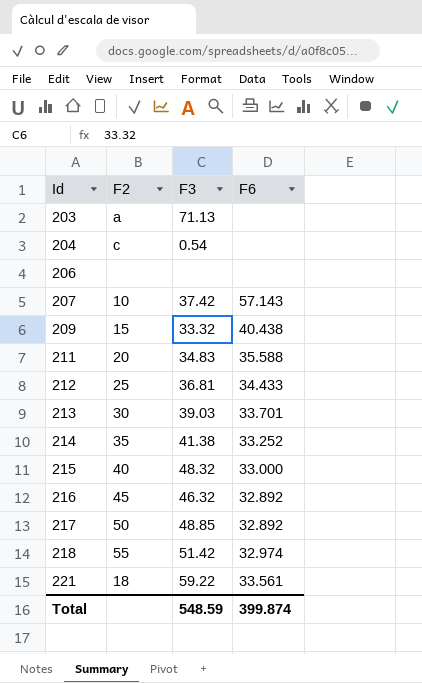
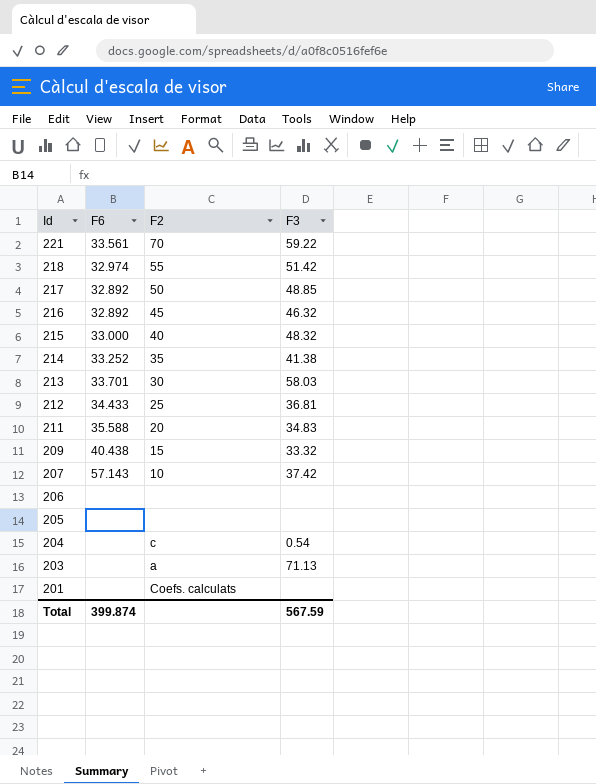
row order: Id ascending -> Id descending
column F6 | position: 4 -> 2
221 | F2: 18 -> 70
213 | F3: 39.03 -> 58.03
row 205: none -> none | none | none
row 201: none -> none | Coefs. calculats | none
Total | F3: 548.59 -> 567.59

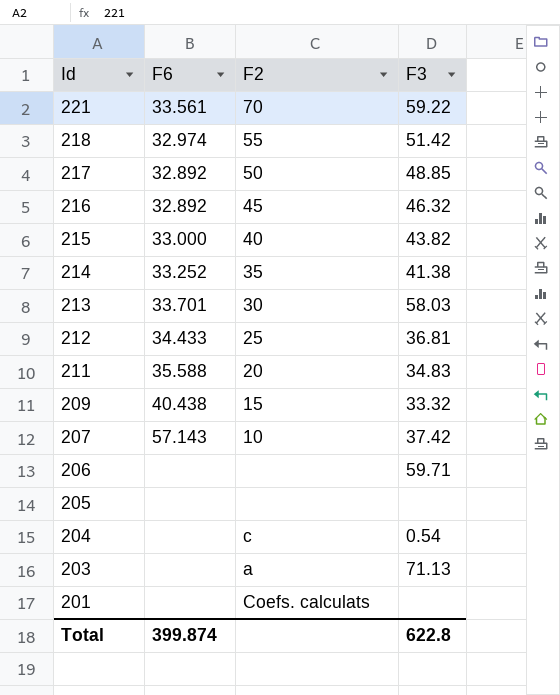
215 | F3: 48.32 -> 43.82
206 | F3: none -> 59.71
Total | F3: 567.59 -> 622.8

